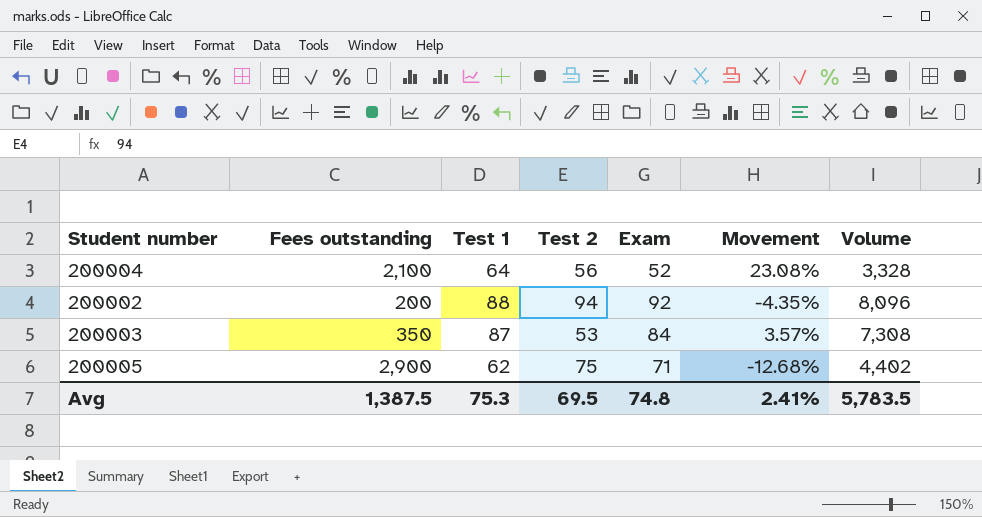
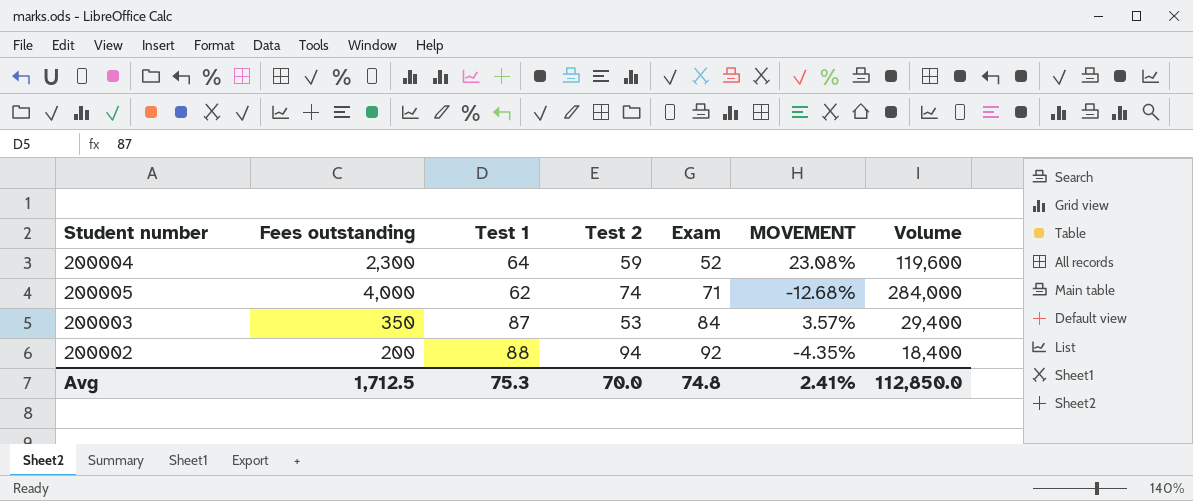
row order: none -> Exam ascending
column name: Movement -> MOVEMENT
column Volume | formula: [Test 1] * [Exam] -> [Fees outstanding] * [Exam]
200004 | Fees outstanding: 2,100 -> 2,300
200004 | Test 2: 56 -> 59
200005 | Fees outstanding: 2,900 -> 4,000
200005 | Test 2: 75 -> 74
Avg | Fees outstanding: 1,387.5 -> 1,712.5
Avg | Test 2: 69.5 -> 70.0
Avg | Volume: 5,783.5 -> 112,850.0

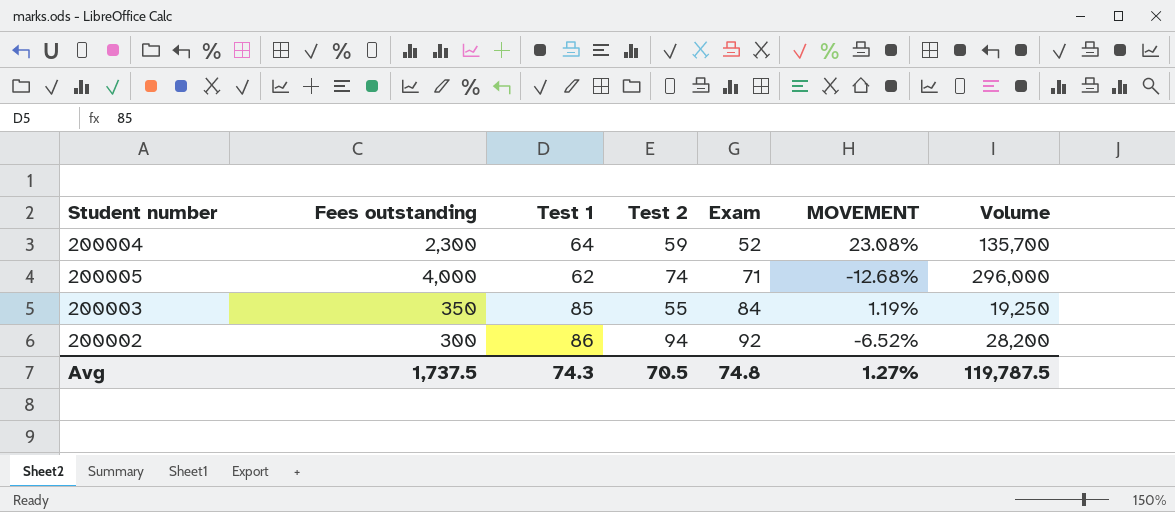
column Volume | formula: [Fees outstanding] * [Exam] -> [Fees outstanding] * [Test 2]
200003 | Test 1: 87 -> 85
200003 | Test 2: 53 -> 55
200003 | MOVEMENT: 3.57% -> 1.19%
200002 | Fees outstanding: 200 -> 300
200002 | Test 1: 88 -> 86
200002 | MOVEMENT: -4.35% -> -6.52%
Avg | Fees outstanding: 1,712.5 -> 1,737.5
Avg | Test 1: 75.3 -> 74.3
Avg | Test 2: 70.0 -> 70.5
Avg | MOVEMENT: 2.41% -> 1.27%
Avg | Volume: 112,850.0 -> 119,787.5

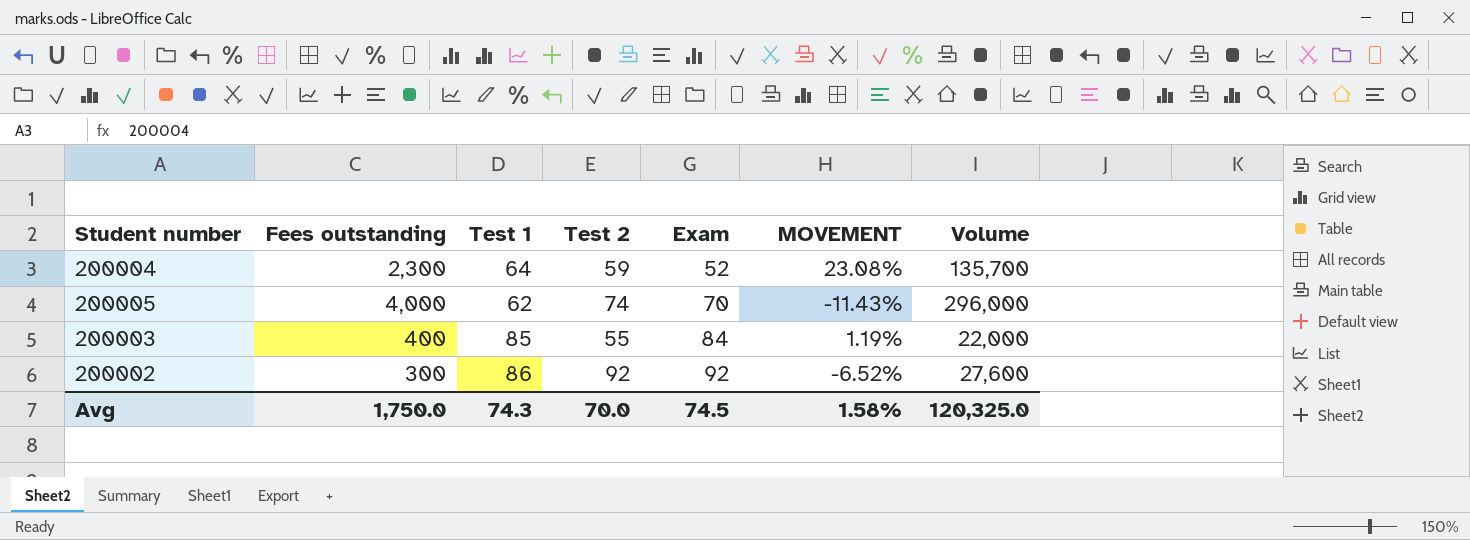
200005 | Exam: 71 -> 70
200005 | MOVEMENT: -12.68% -> -11.43%
200003 | Fees outstanding: 350 -> 400
200003 | Volume: 19,250 -> 22,000
200002 | Test 2: 94 -> 92
200002 | Volume: 28,200 -> 27,600
Avg | Fees outstanding: 1,737.5 -> 1,750.0
Avg | Test 2: 70.5 -> 70.0
Avg | Exam: 74.8 -> 74.5
Avg | MOVEMENT: 1.27% -> 1.58%
Avg | Volume: 119,787.5 -> 120,325.0

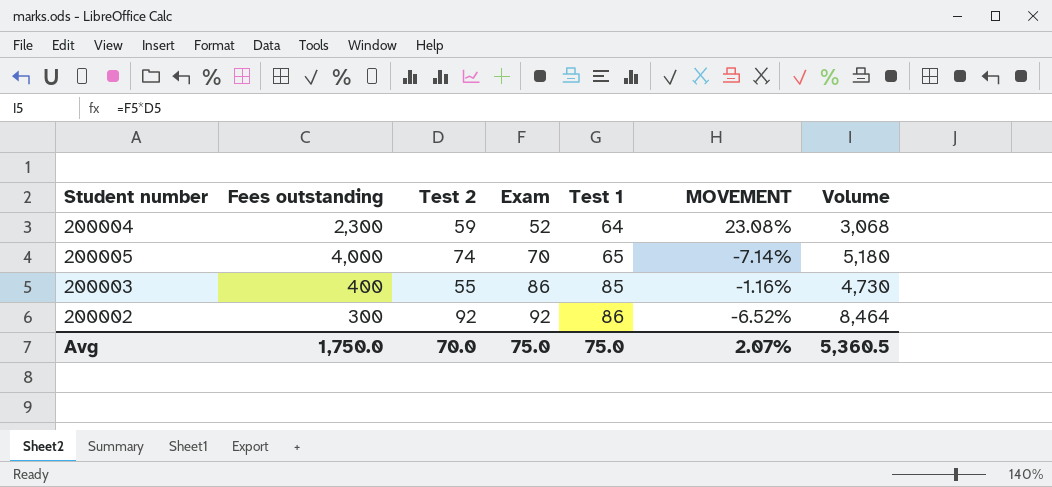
column Test 1 | position: 3 -> 5
column Volume | formula: [Fees outstanding] * [Test 2] -> [Test 2] * [Exam]
200005 | Test 1: 62 -> 65
200005 | MOVEMENT: -11.43% -> -7.14%
200003 | Exam: 84 -> 86
200003 | MOVEMENT: 1.19% -> -1.16%
Avg | Exam: 74.5 -> 75.0
Avg | Test 1: 74.3 -> 75.0
Avg | MOVEMENT: 1.58% -> 2.07%
Avg | Volume: 120,325.0 -> 5,360.5

